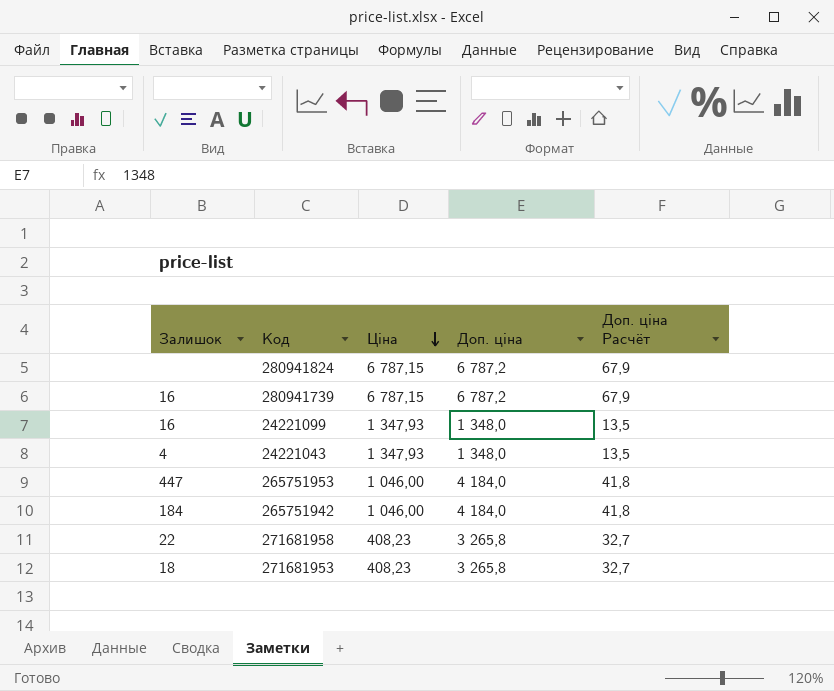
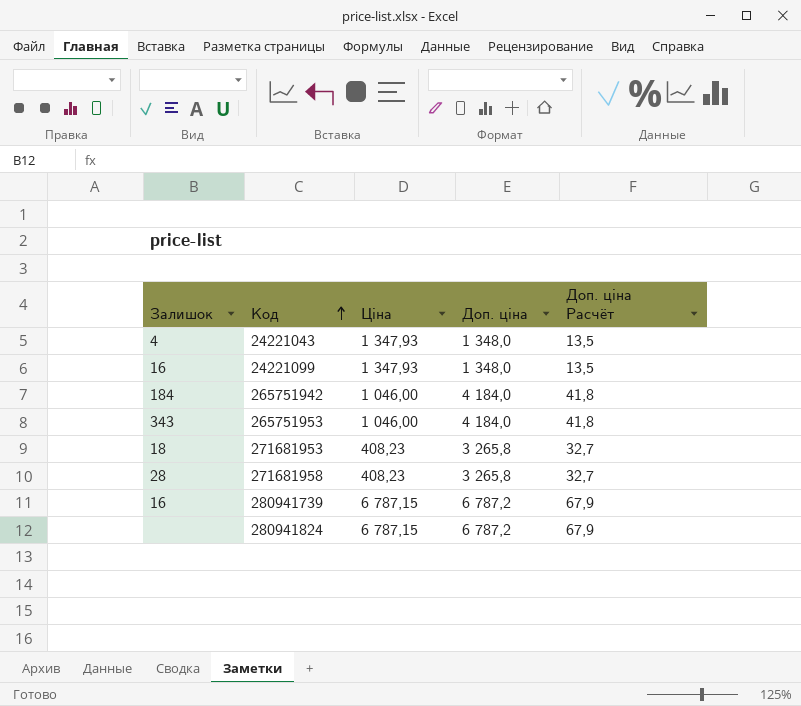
row order: Ціна descending -> Код ascending
265751953 | Залишок: 447 -> 343
271681958 | Залишок: 22 -> 28

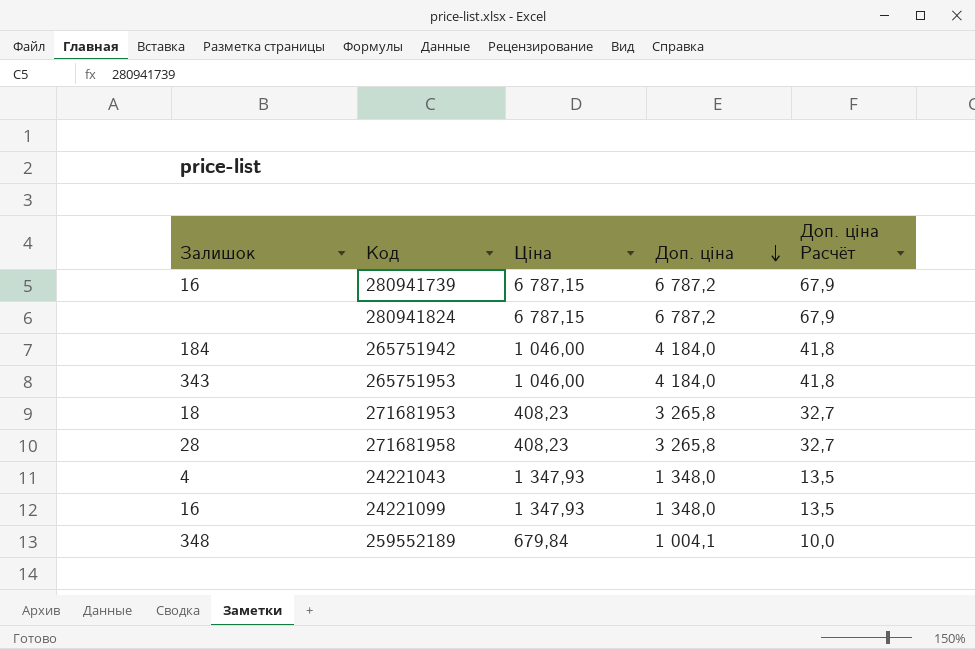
row order: Код ascending -> Доп. ціна descending
row 259552189: none -> 348 | 679,84 | 1 004,1 | 10,0

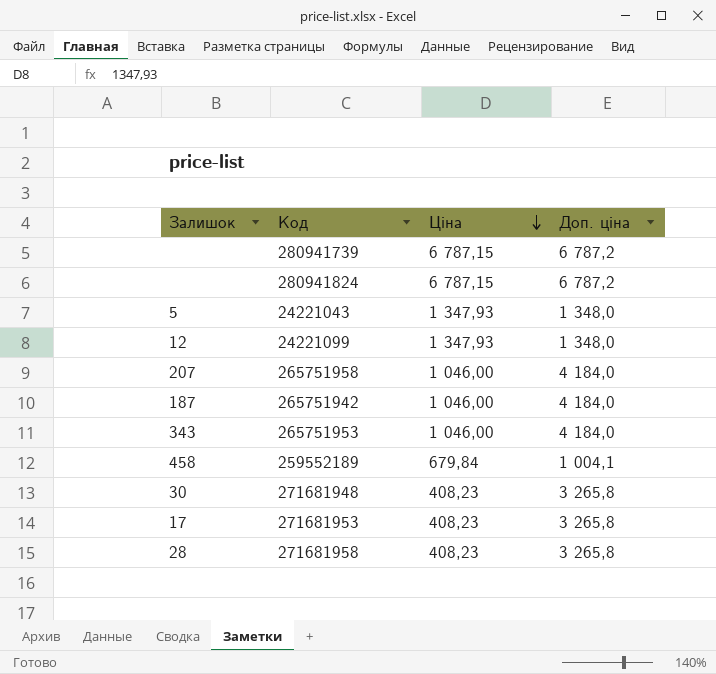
row order: Доп. ціна descending -> Ціна descending
column Доп. ціна Расчёт | formula: [Доп. ціна] * 0,01 -> none
280941739 | Залишок: 16 -> none
24221043 | Залишок: 4 -> 5
24221099 | Залишок: 16 -> 12
row 265751958: none -> 207 | 1 046,00 | 4 184,0
265751942 | Залишок: 184 -> 187
259552189 | Залишок: 348 -> 458
row 271681948: none -> 30 | 408,23 | 3 265,8
271681953 | Залишок: 18 -> 17

